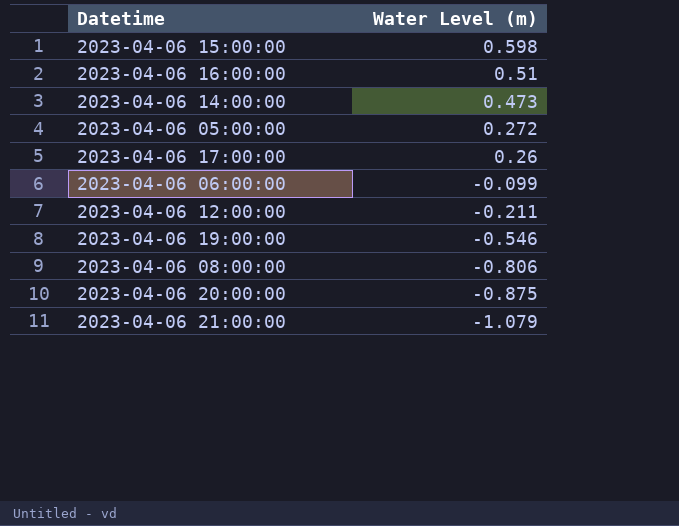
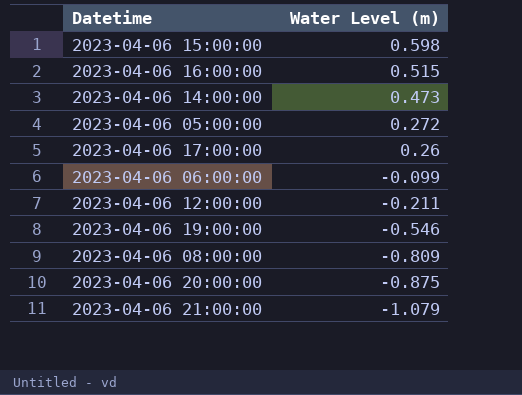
2023-04-06 16:00:00 | Water Level (m): 0.51 -> 0.515
2023-04-06 08:00:00 | Water Level (m): -0.806 -> -0.809

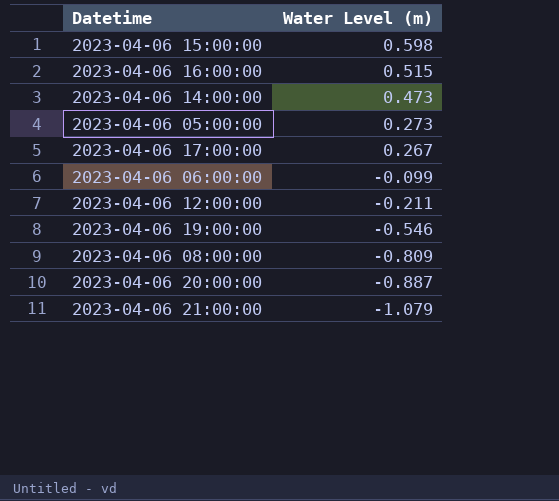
2023-04-06 05:00:00 | Water Level (m): 0.272 -> 0.273
2023-04-06 17:00:00 | Water Level (m): 0.26 -> 0.267
2023-04-06 20:00:00 | Water Level (m): -0.875 -> -0.887

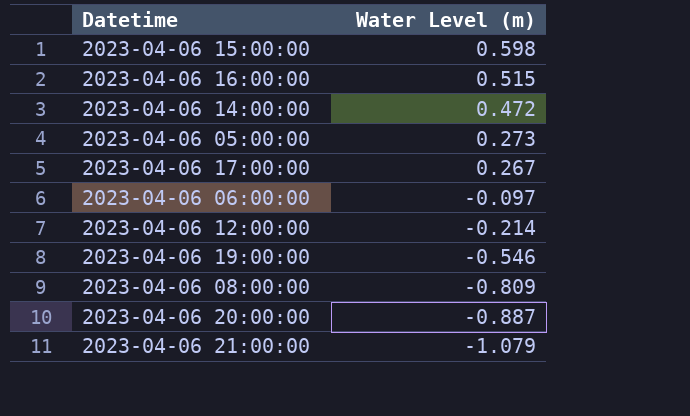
2023-04-06 14:00:00 | Water Level (m): 0.473 -> 0.472
2023-04-06 06:00:00 | Water Level (m): -0.099 -> -0.097
2023-04-06 12:00:00 | Water Level (m): -0.211 -> -0.214

